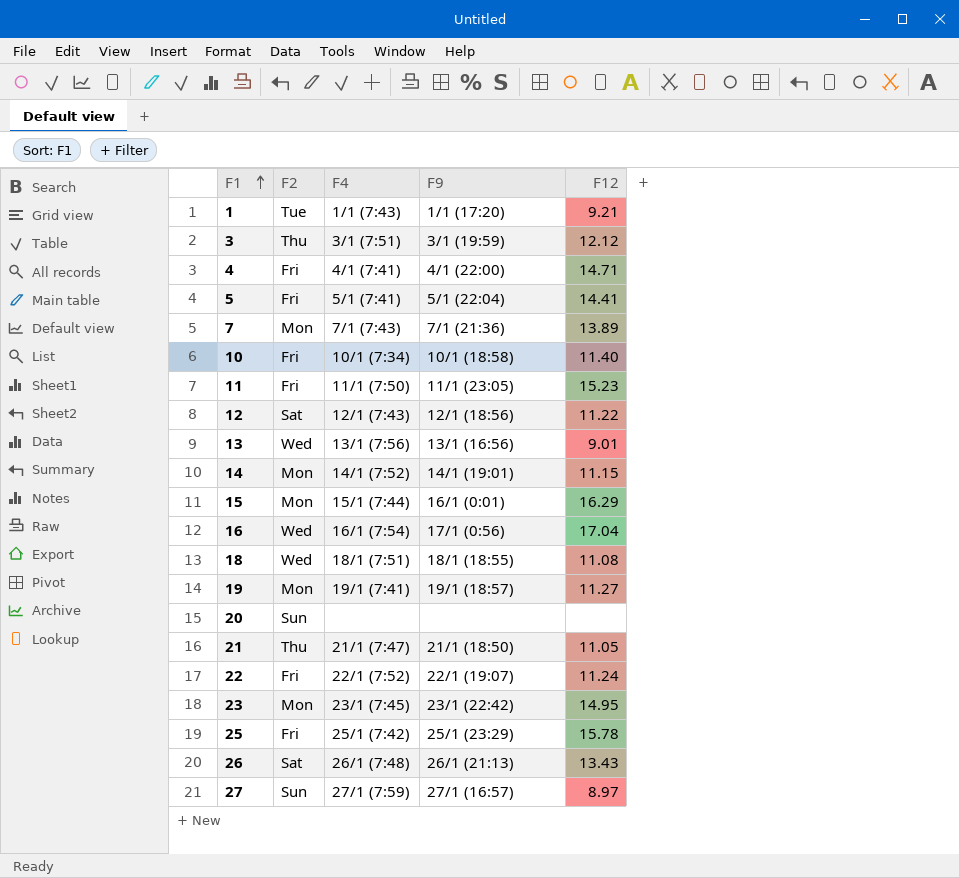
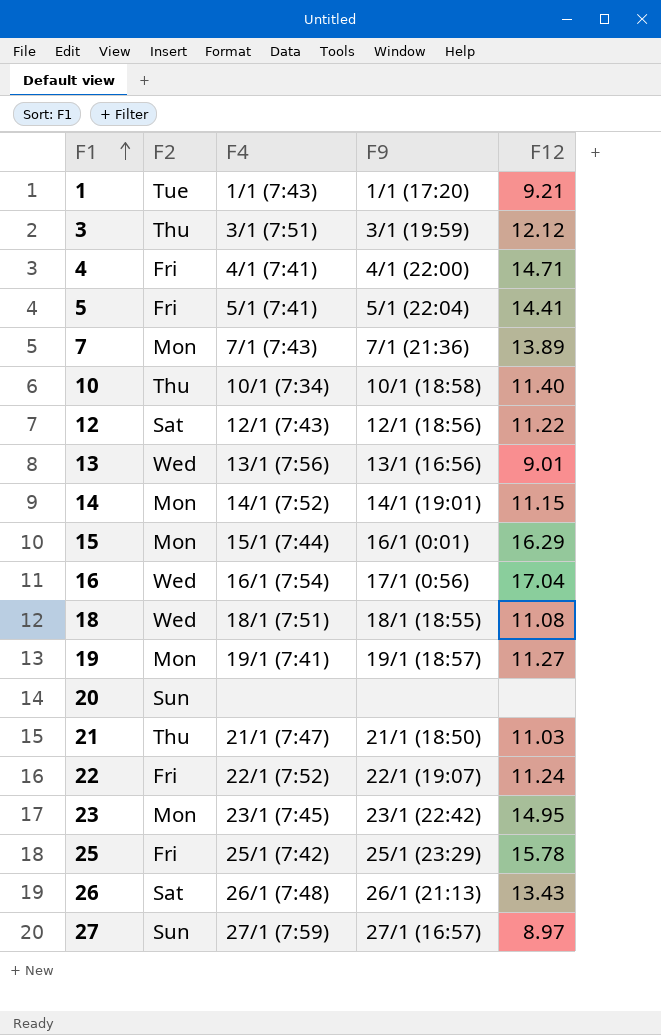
row 11: Fri | 11/1 (7:50) | 11/1 (23:05) | 15.23 -> none
10 | F2: Fri -> Thu
21 | F12: 11.05 -> 11.03

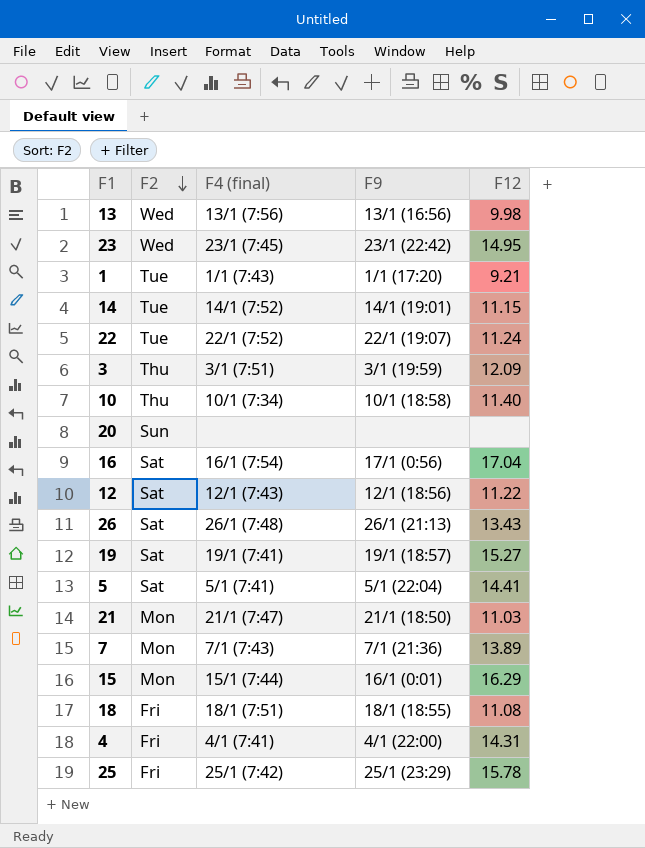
row order: F1 ascending -> F2 descending
column name: F4 -> F4 (final)
row 27: Sun | 27/1 (7:59) | 27/1 (16:57) | 8.97 -> none
13 | F12: 9.01 -> 9.98
23 | F2: Mon -> Wed
14 | F2: Mon -> Tue
22 | F2: Fri -> Tue
3 | F12: 12.12 -> 12.09
16 | F2: Wed -> Sat
19 | F2: Mon -> Sat
19 | F12: 11.27 -> 15.27
5 | F2: Fri -> Sat
21 | F2: Thu -> Mon
18 | F2: Wed -> Fri
4 | F12: 14.71 -> 14.31

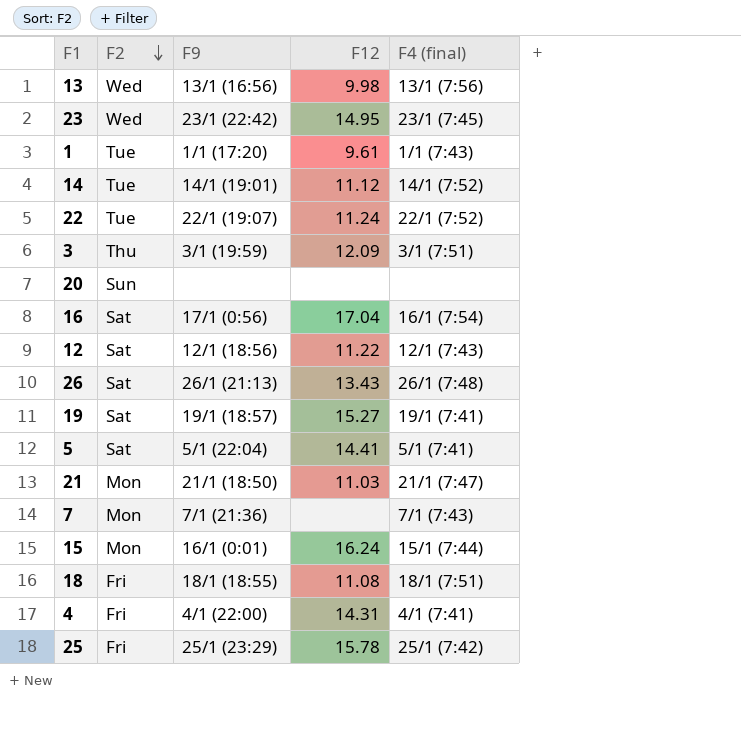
column F4 (final) | position: 3 -> 5
row 10: Thu | 10/1 (7:34) | 10/1 (18:58) | 11.40 -> none
1 | F12: 9.21 -> 9.61
14 | F12: 11.15 -> 11.12
7 | F12: 13.89 -> none
15 | F12: 16.29 -> 16.24

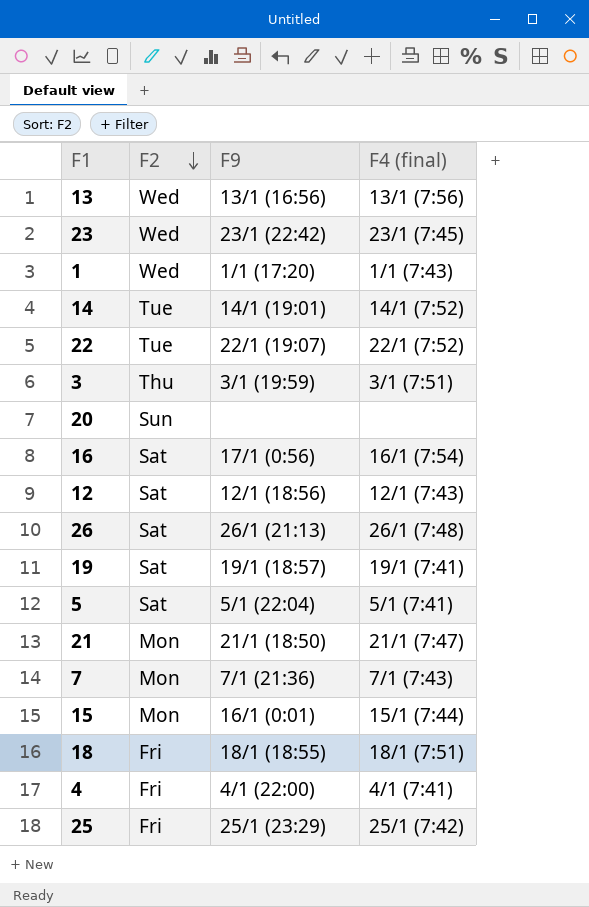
column F12 | position: 4 -> none
1 | F2: Tue -> Wed

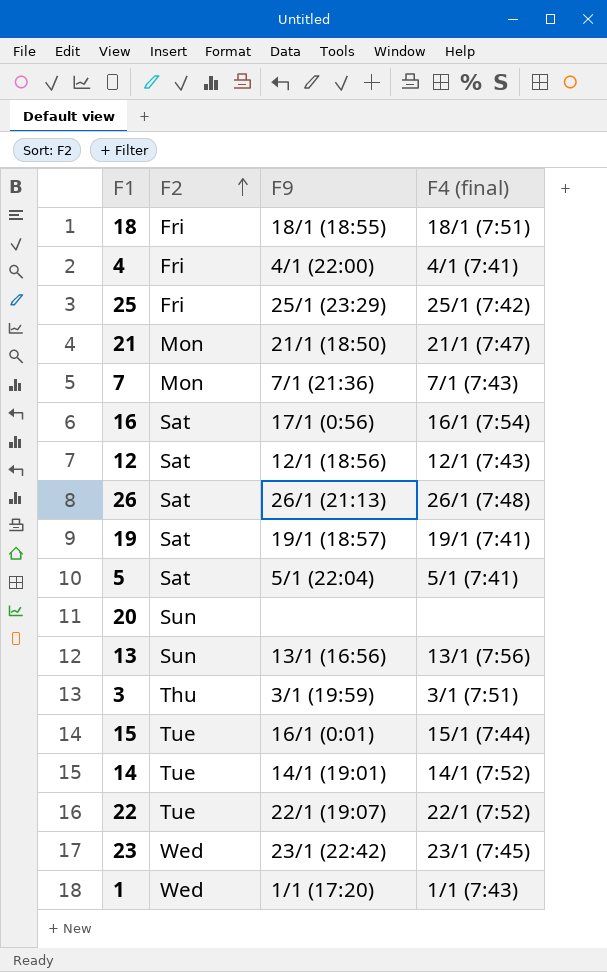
row order: F2 descending -> F2 ascending
13 | F2: Wed -> Sun
15 | F2: Mon -> Tue

